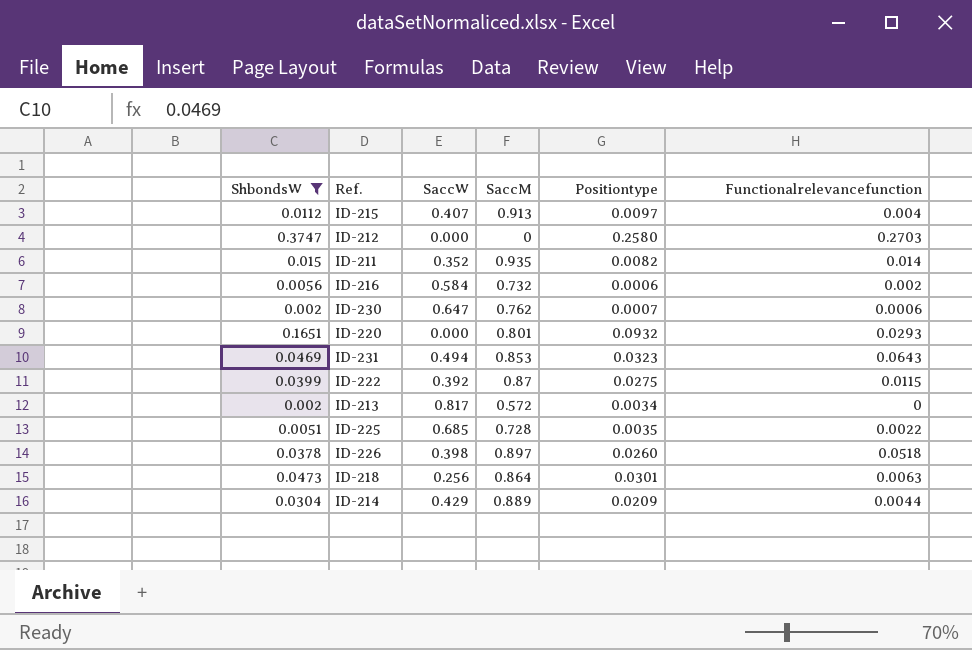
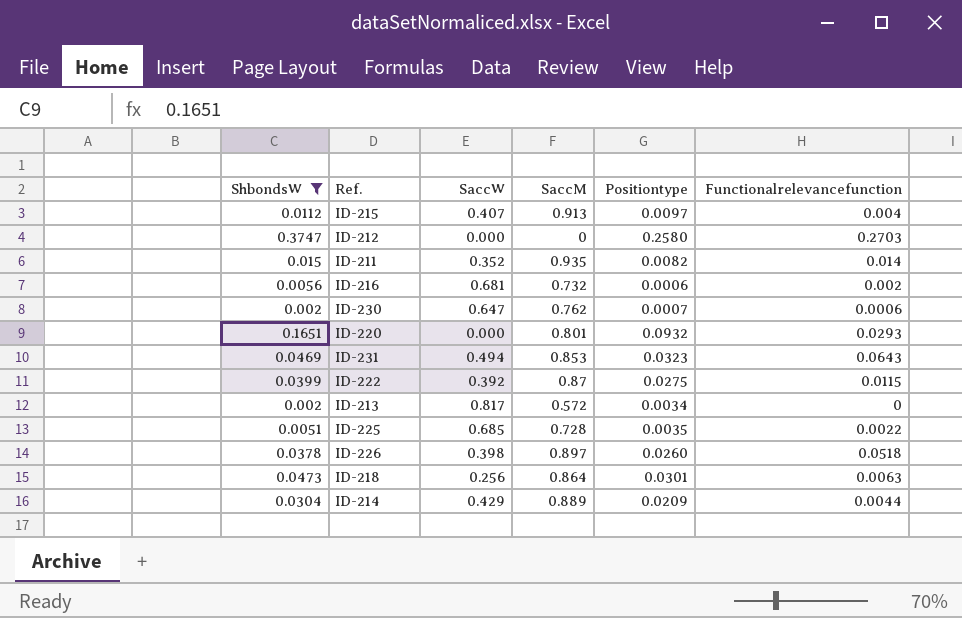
ID-216 | SaccW: 0.584 -> 0.681

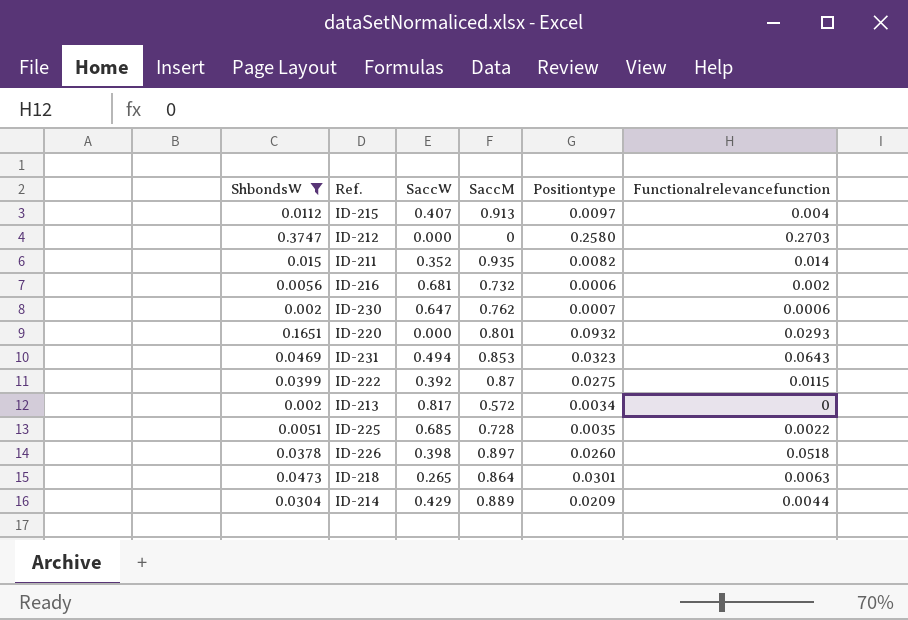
ID-218 | SaccW: 0.256 -> 0.265

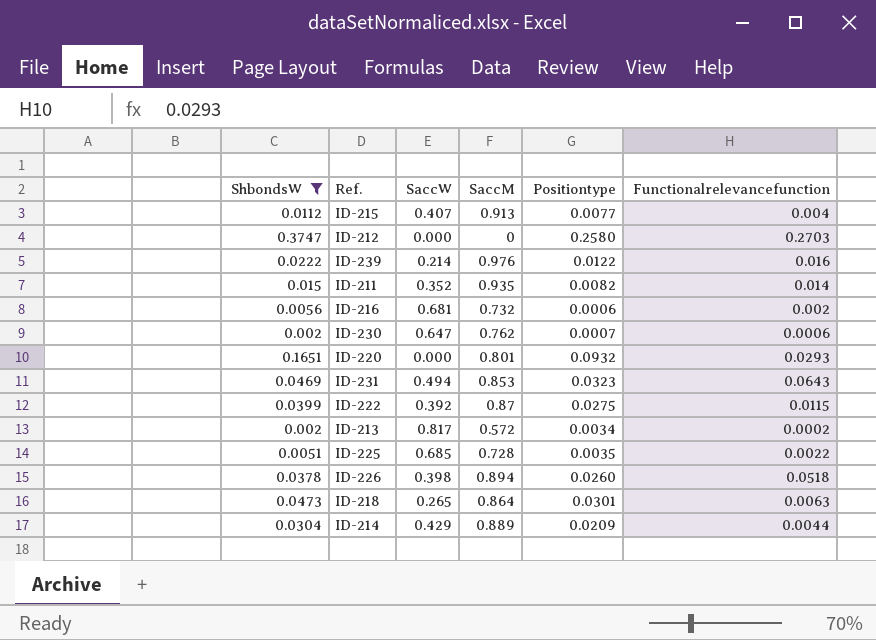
ID-215 | Positiontype: 0.0097 -> 0.0077
row ID-239: none -> 0.0222 | 0.214 | 0.976 | 0.0122 | 0.016
ID-213 | Functionalrelevancefunction: 0 -> 0.0002
ID-226 | SaccM: 0.897 -> 0.894

